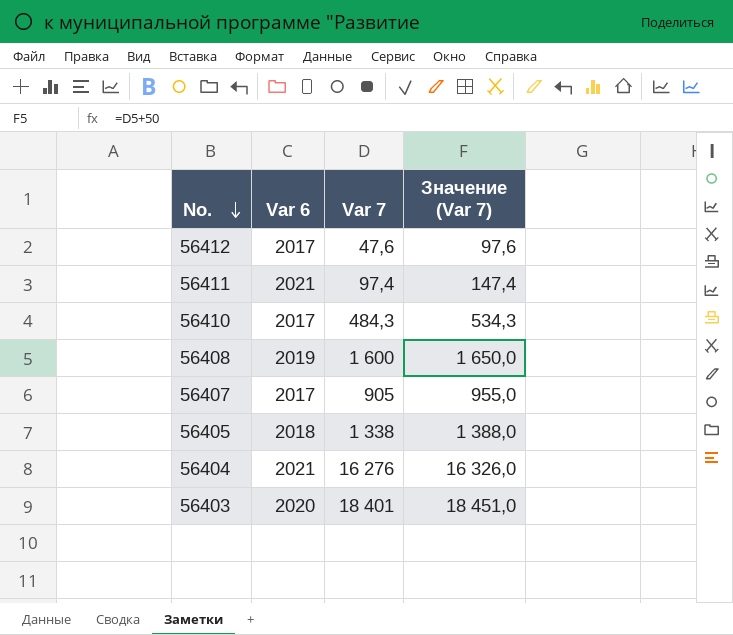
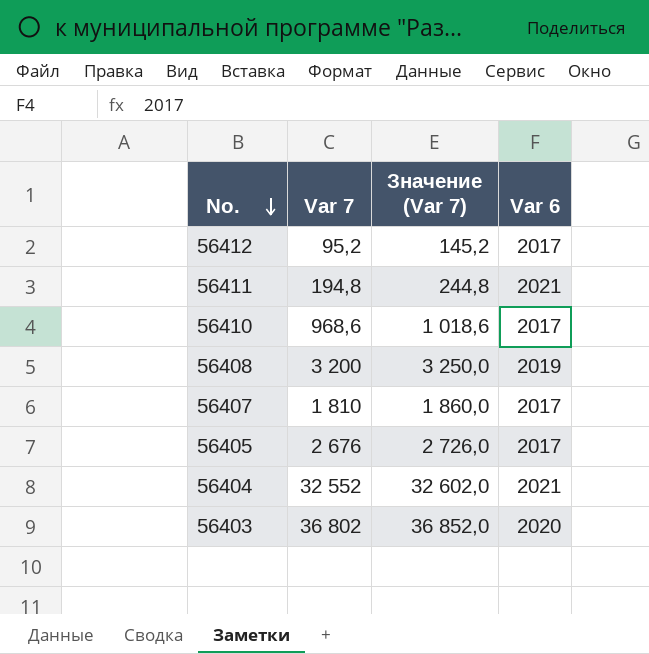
column Var 6 | position: 2 -> 4
56412 | Var 7: 47,6 -> 95,2
56412 | Значение (Var 7): 97,6 -> 145,2
56411 | Var 7: 97,4 -> 194,8
56411 | Значение (Var 7): 147,4 -> 244,8
56410 | Var 7: 484,3 -> 968,6
56410 | Значение (Var 7): 534,3 -> 1 018,6
56408 | Var 7: 1 600 -> 3 200
56408 | Значение (Var 7): 1 650,0 -> 3 250,0
56407 | Var 7: 905 -> 1 810
56407 | Значение (Var 7): 955,0 -> 1 860,0
56405 | Var 7: 1 338 -> 2 676
56405 | Значение (Var 7): 1 388,0 -> 2 726,0
56405 | Var 6: 2018 -> 2017
56404 | Var 7: 16 276 -> 32 552
56404 | Значение (Var 7): 16 326,0 -> 32 602,0
56403 | Var 7: 18 401 -> 36 802
56403 | Значение (Var 7): 18 451,0 -> 36 852,0

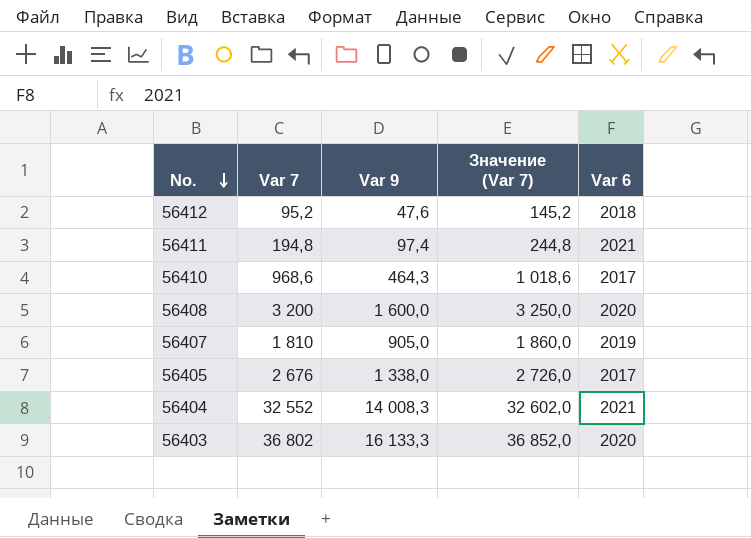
column Var 9 | position: none -> 3
56412 | Var 6: 2017 -> 2018
56408 | Var 6: 2019 -> 2020
56407 | Var 6: 2017 -> 2019

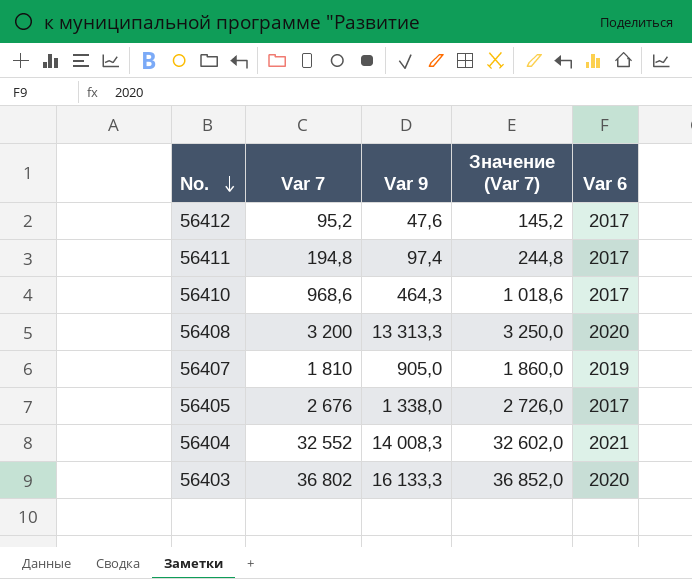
56412 | Var 6: 2018 -> 2017
56411 | Var 6: 2021 -> 2017
56408 | Var 9: 1 600,0 -> 13 313,3

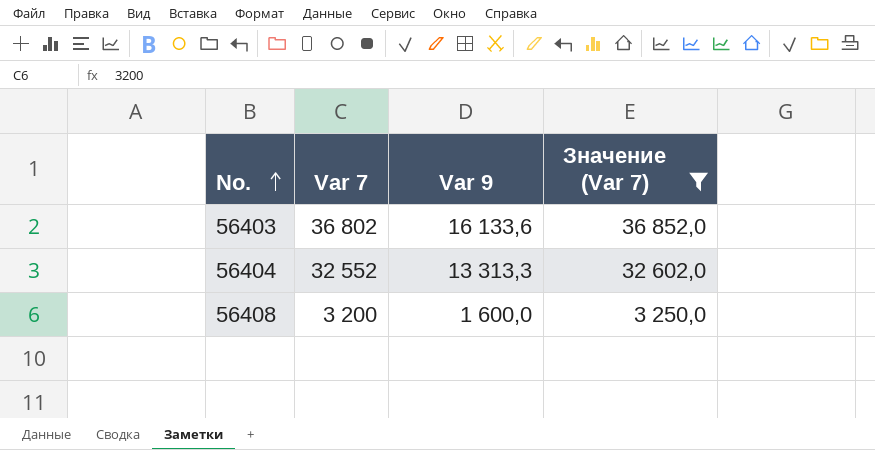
filter: none -> Значение (Var 7) >= 3 250,0
row order: No. descending -> No. ascending
column Var 6 | position: 5 -> none
56403 | Var 9: 16 133,3 -> 16 133,6
56404 | Var 9: 14 008,3 -> 13 313,3
56408 | Var 9: 13 313,3 -> 1 600,0

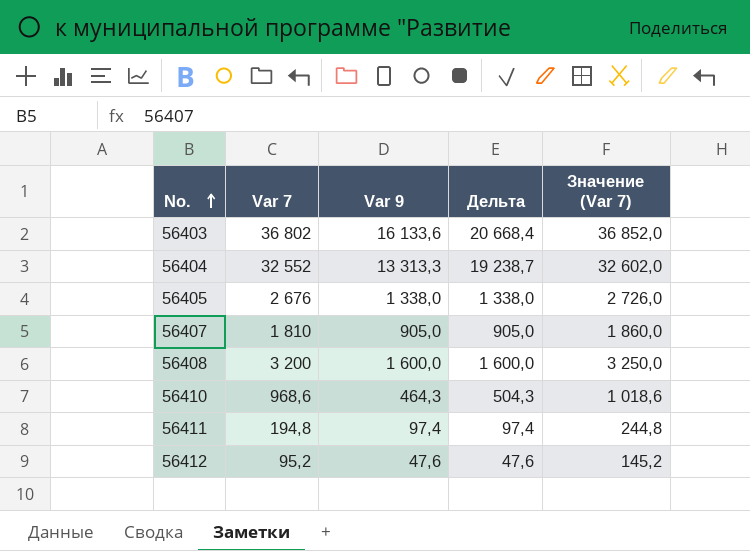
filter: Значение (Var 7) >= 3 250,0 -> none
column Дельта | formula: none -> [Var 7] - [Var 9]

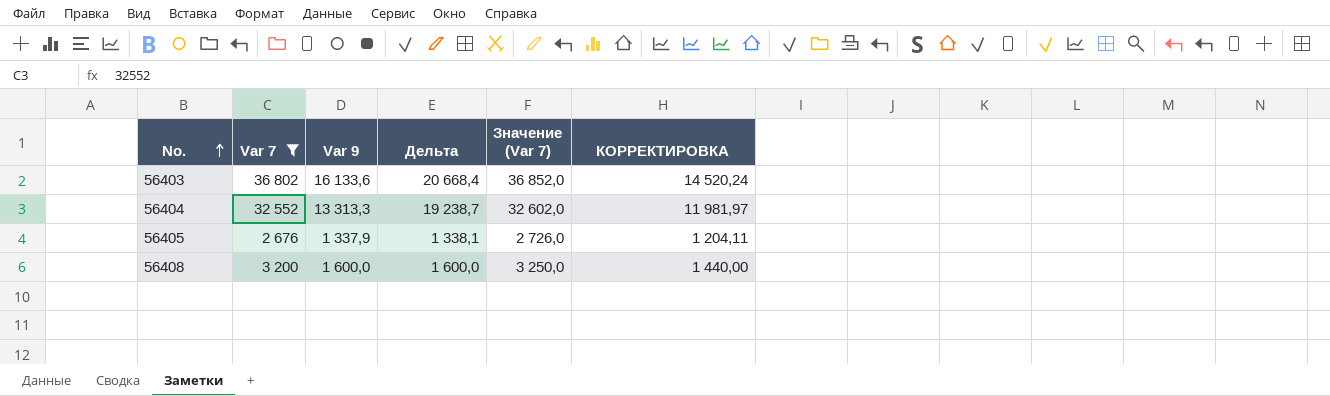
filter: none -> Var 7 >= 2 676
column КОРРЕКТИРОВКА | formula: none -> [Var 9] * 0,9
56405 | Var 9: 1 338,0 -> 1 337,9
56405 | Дельта: 1 338,0 -> 1 338,1

